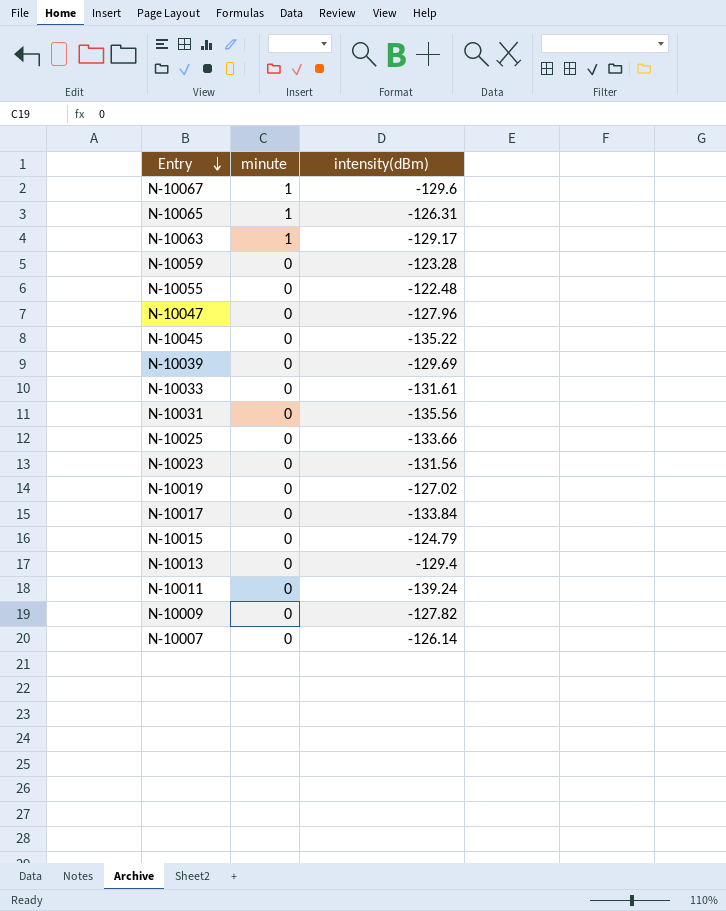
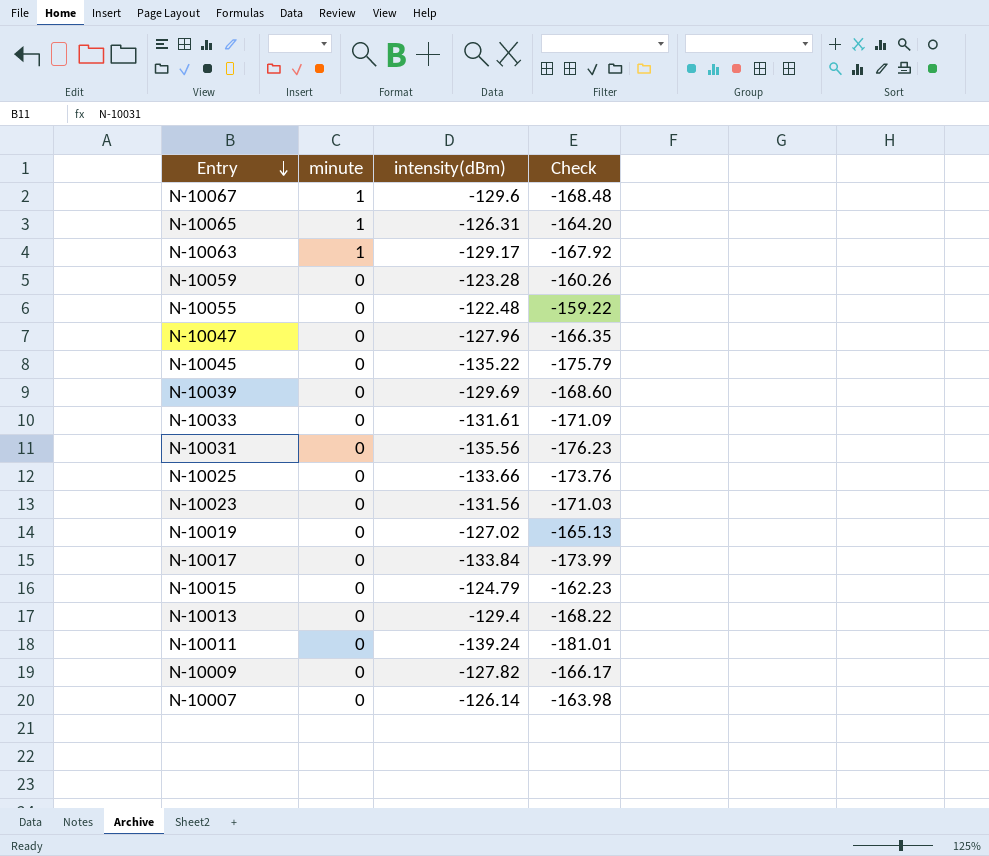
column Check | formula: none -> [intensity(dBm)] * 1.3

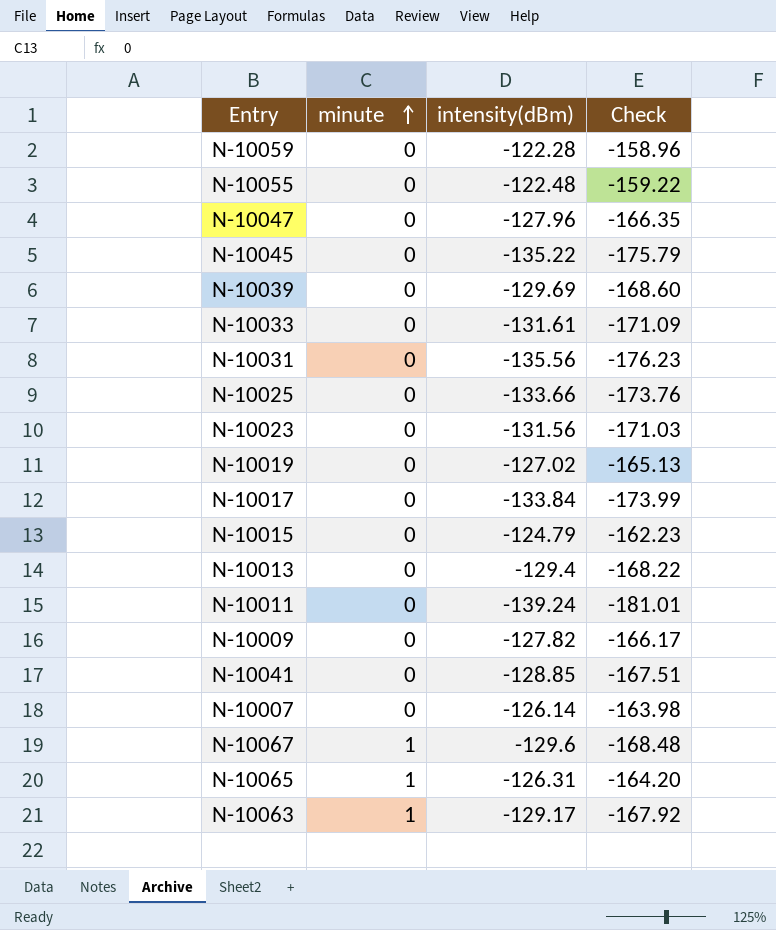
row order: Entry descending -> minute ascending
N-10059 | intensity(dBm): -123.28 -> -122.28
N-10059 | Check: -160.26 -> -158.96
row N-10041: none -> 0 | -128.85 | -167.51

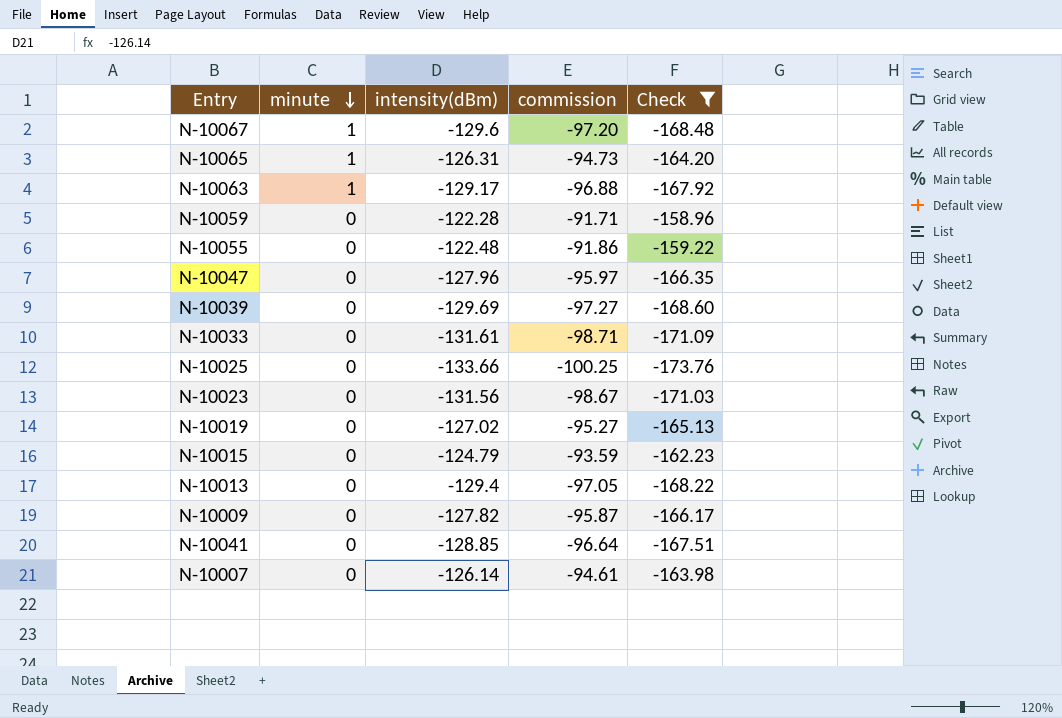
filter: none -> Check >= -173.76
row order: minute ascending -> minute descending
column commission | formula: none -> [intensity(dBm)] * 0.75

